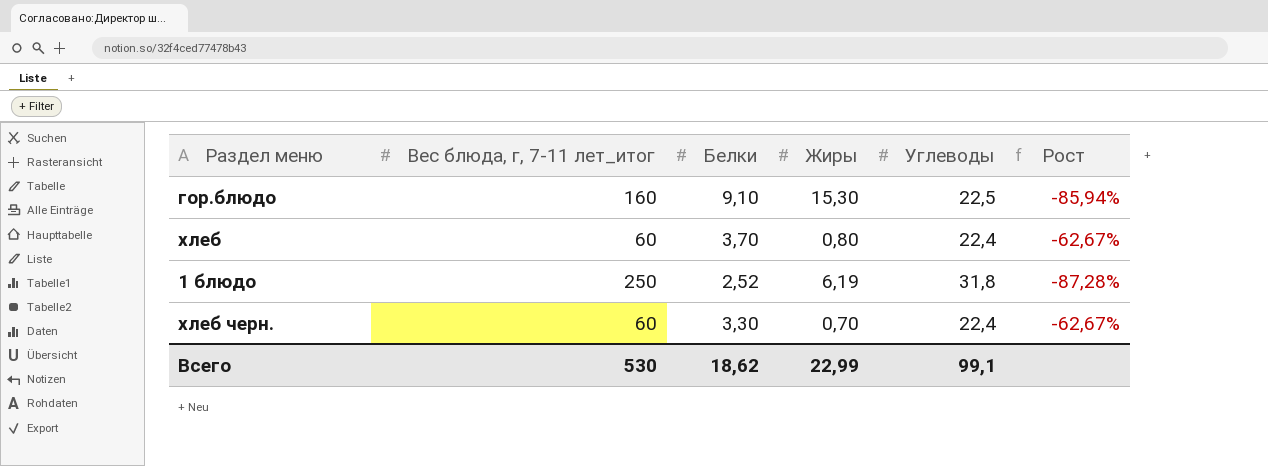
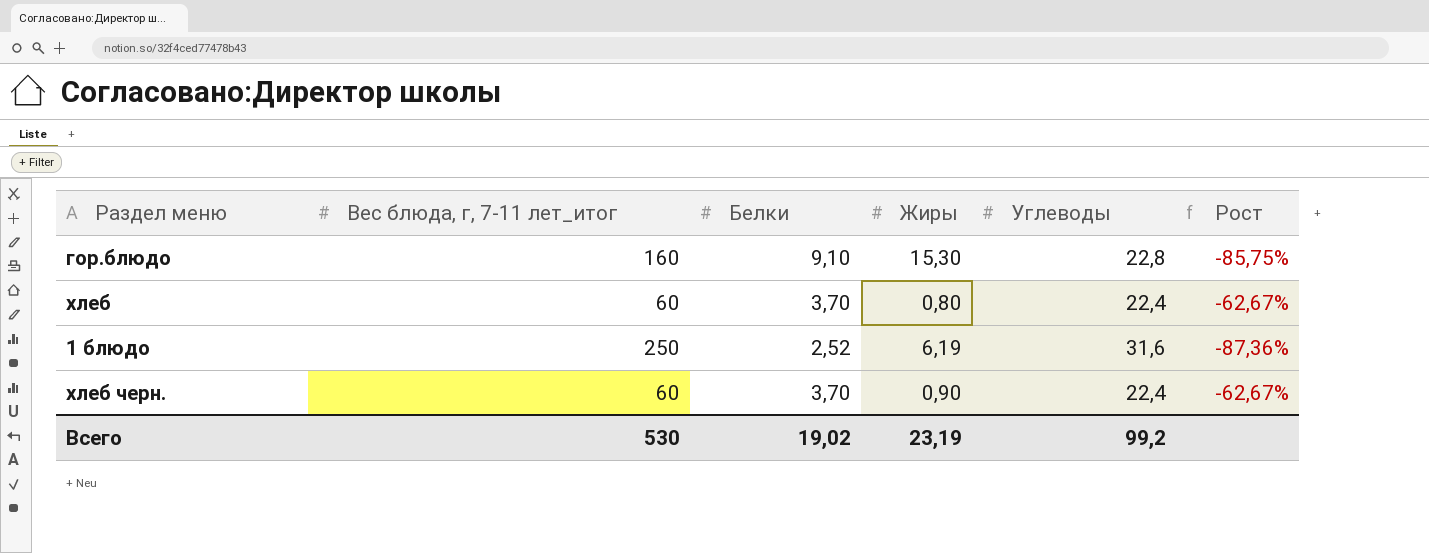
гор.блюдо | Углеводы: 22,5 -> 22,8
гор.блюдо | Рост: -85,94% -> -85,75%
1 блюдо | Углеводы: 31,8 -> 31,6
1 блюдо | Рост: -87,28% -> -87,36%
хлеб черн. | Белки: 3,30 -> 3,70
хлеб черн. | Жиры: 0,70 -> 0,90
Всего | Белки: 18,62 -> 19,02
Всего | Жиры: 22,99 -> 23,19
Всего | Углеводы: 99,1 -> 99,2

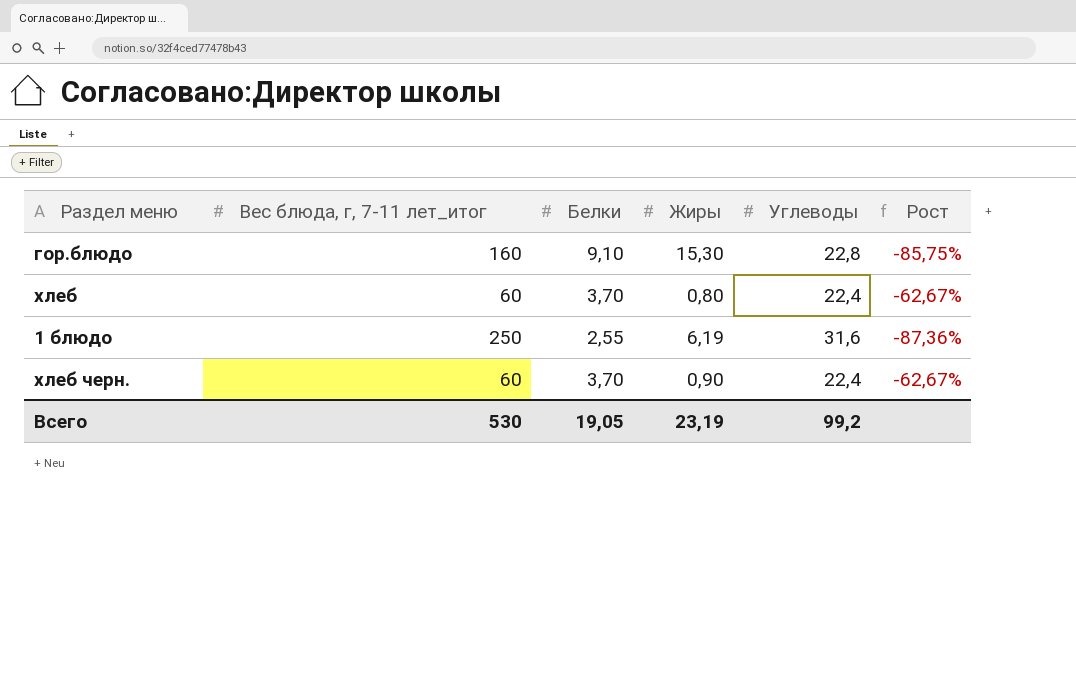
1 блюдо | Белки: 2,52 -> 2,55
Всего | Белки: 19,02 -> 19,05

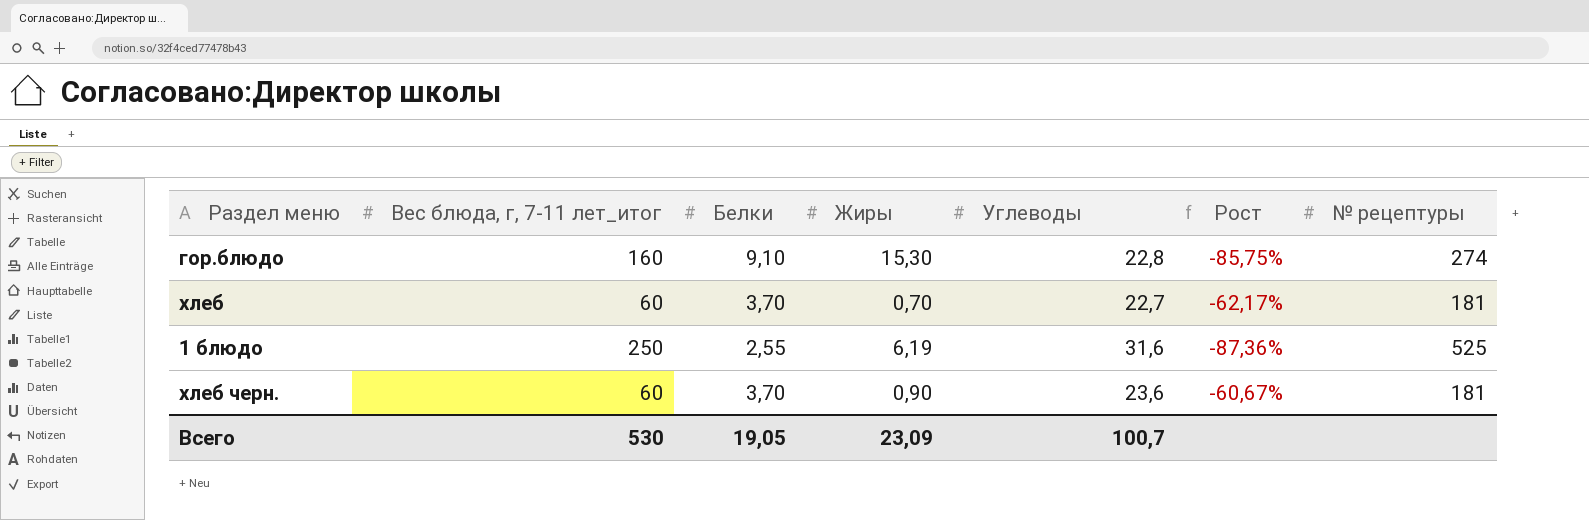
column № рецептуры | position: none -> 7
хлеб | Жиры: 0,80 -> 0,70
хлеб | Углеводы: 22,4 -> 22,7
хлеб | Рост: -62,67% -> -62,17%
хлеб черн. | Углеводы: 22,4 -> 23,6
хлеб черн. | Рост: -62,67% -> -60,67%
Всего | Жиры: 23,19 -> 23,09
Всего | Углеводы: 99,2 -> 100,7

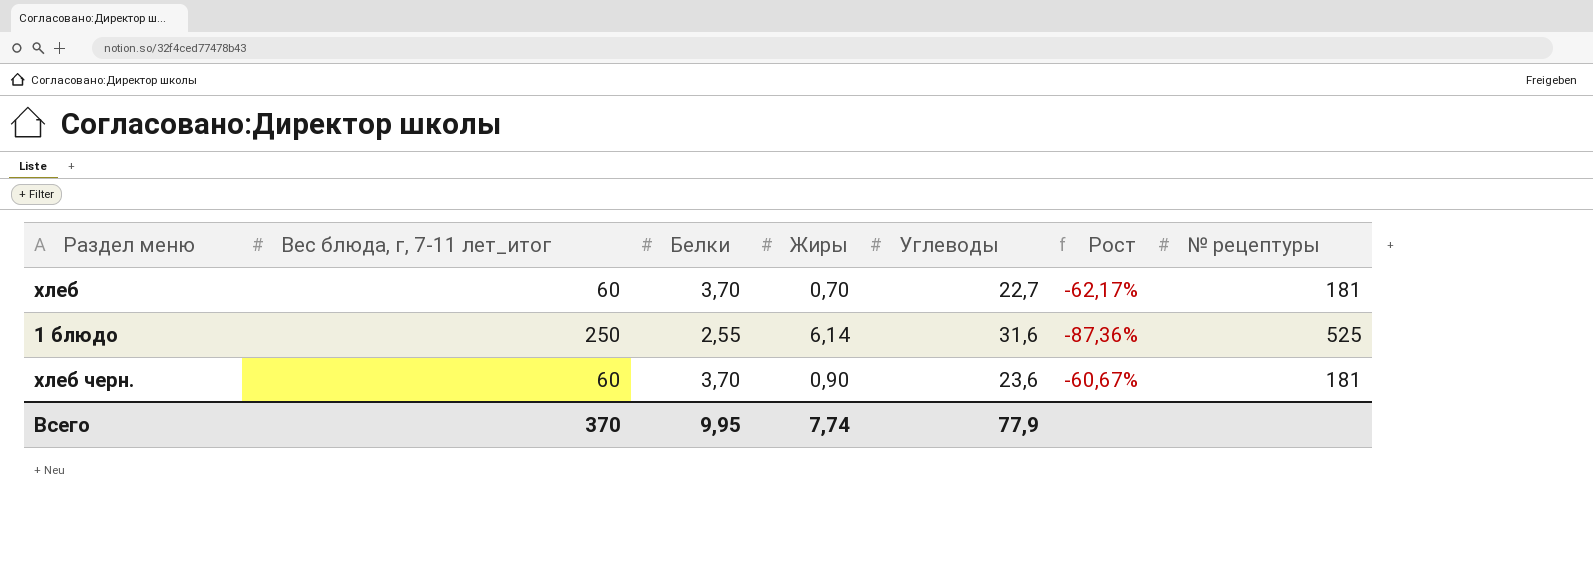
row гор.блюдо: 160 | 9,10 | 15,30 | 22,8 | -85,75% | 274 -> none
1 блюдо | Жиры: 6,19 -> 6,14
Всего | Вес блюда, г, 7-11 лет_итог: 530 -> 370
Всего | Белки: 19,05 -> 9,95
Всего | Жиры: 23,09 -> 7,74
Всего | Углеводы: 100,7 -> 77,9

